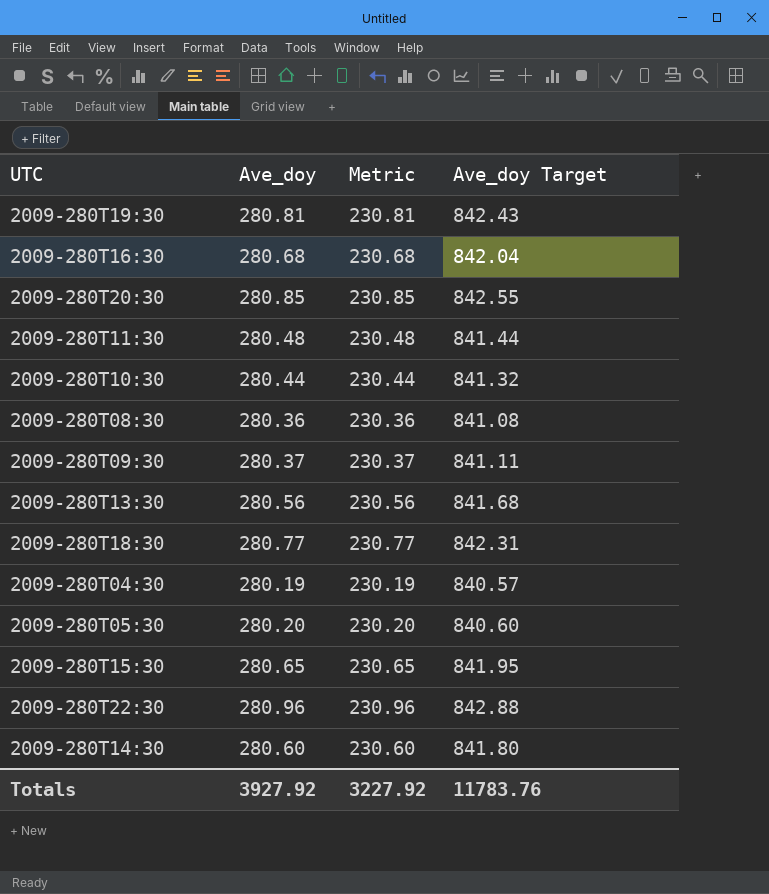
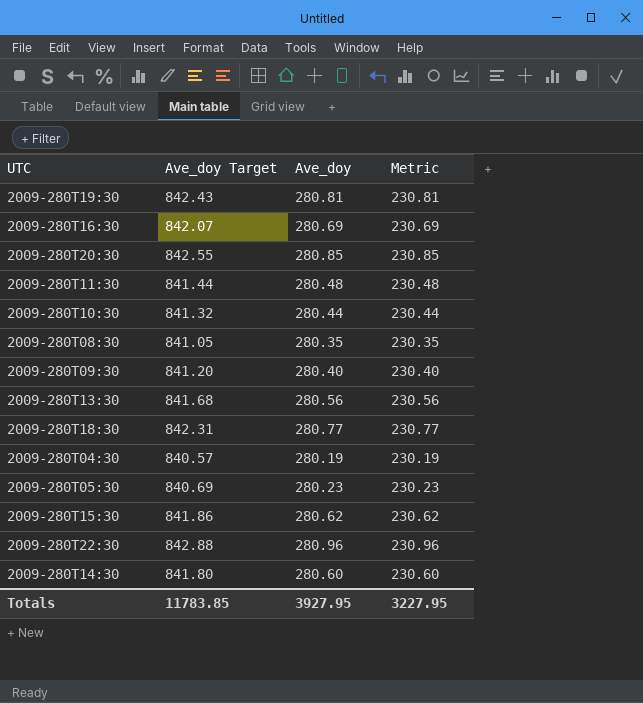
column Ave_doy Target | position: 4 -> 2
2009-280T16:30 | Ave_doy Target: 842.04 -> 842.07
2009-280T16:30 | Ave_doy: 280.68 -> 280.69
2009-280T16:30 | Metric: 230.68 -> 230.69
2009-280T08:30 | Ave_doy Target: 841.08 -> 841.05
2009-280T08:30 | Ave_doy: 280.36 -> 280.35
2009-280T08:30 | Metric: 230.36 -> 230.35
2009-280T09:30 | Ave_doy Target: 841.11 -> 841.20
2009-280T09:30 | Ave_doy: 280.37 -> 280.40
2009-280T09:30 | Metric: 230.37 -> 230.40
2009-280T05:30 | Ave_doy Target: 840.60 -> 840.69
2009-280T05:30 | Ave_doy: 280.20 -> 280.23
2009-280T05:30 | Metric: 230.20 -> 230.23
2009-280T15:30 | Ave_doy Target: 841.95 -> 841.86
2009-280T15:30 | Ave_doy: 280.65 -> 280.62
2009-280T15:30 | Metric: 230.65 -> 230.62
Totals | Ave_doy Target: 11783.76 -> 11783.85
Totals | Ave_doy: 3927.92 -> 3927.95
Totals | Metric: 3227.92 -> 3227.95

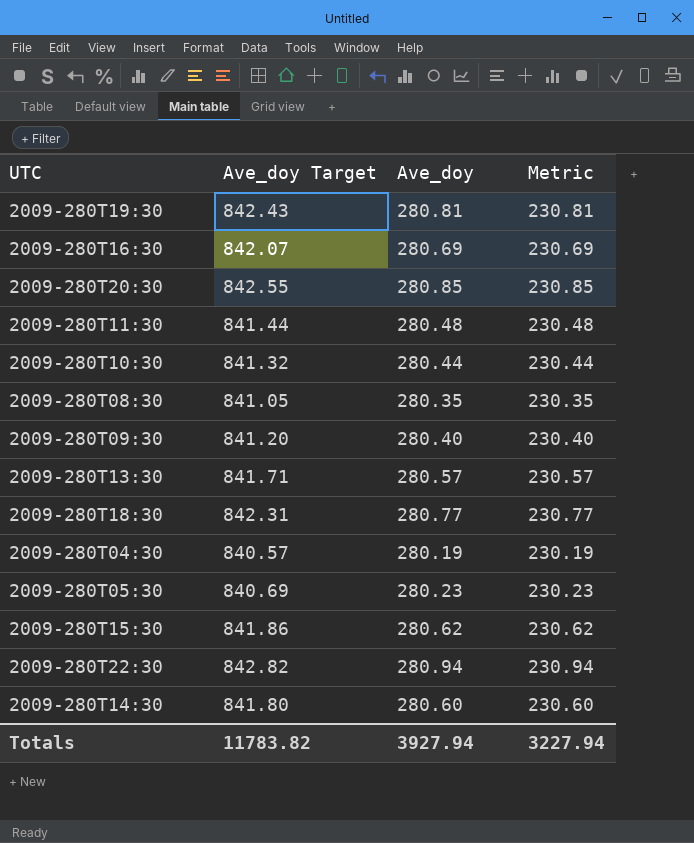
2009-280T13:30 | Ave_doy Target: 841.68 -> 841.71
2009-280T13:30 | Ave_doy: 280.56 -> 280.57
2009-280T13:30 | Metric: 230.56 -> 230.57
2009-280T22:30 | Ave_doy Target: 842.88 -> 842.82
2009-280T22:30 | Ave_doy: 280.96 -> 280.94
2009-280T22:30 | Metric: 230.96 -> 230.94
Totals | Ave_doy Target: 11783.85 -> 11783.82
Totals | Ave_doy: 3927.95 -> 3927.94
Totals | Metric: 3227.95 -> 3227.94

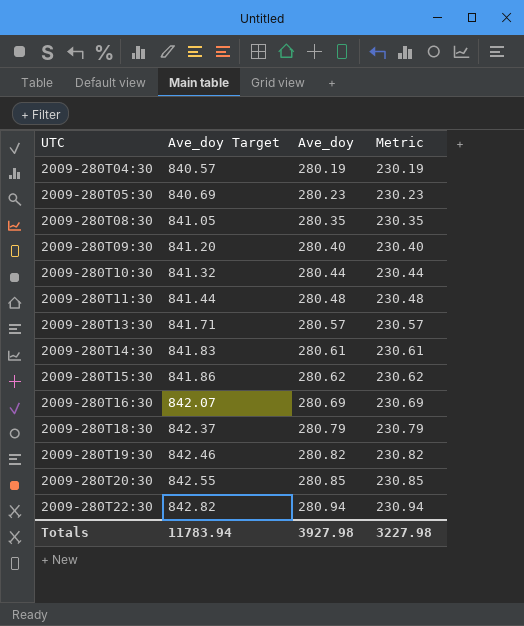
row order: none -> UTC ascending
2009-280T14:30 | Ave_doy Target: 841.80 -> 841.83
2009-280T14:30 | Ave_doy: 280.60 -> 280.61
2009-280T14:30 | Metric: 230.60 -> 230.61
2009-280T18:30 | Ave_doy Target: 842.31 -> 842.37
2009-280T18:30 | Ave_doy: 280.77 -> 280.79
2009-280T18:30 | Metric: 230.77 -> 230.79
2009-280T19:30 | Ave_doy Target: 842.43 -> 842.46
2009-280T19:30 | Ave_doy: 280.81 -> 280.82
2009-280T19:30 | Metric: 230.81 -> 230.82
Totals | Ave_doy Target: 11783.82 -> 11783.94
Totals | Ave_doy: 3927.94 -> 3927.98
Totals | Metric: 3227.94 -> 3227.98

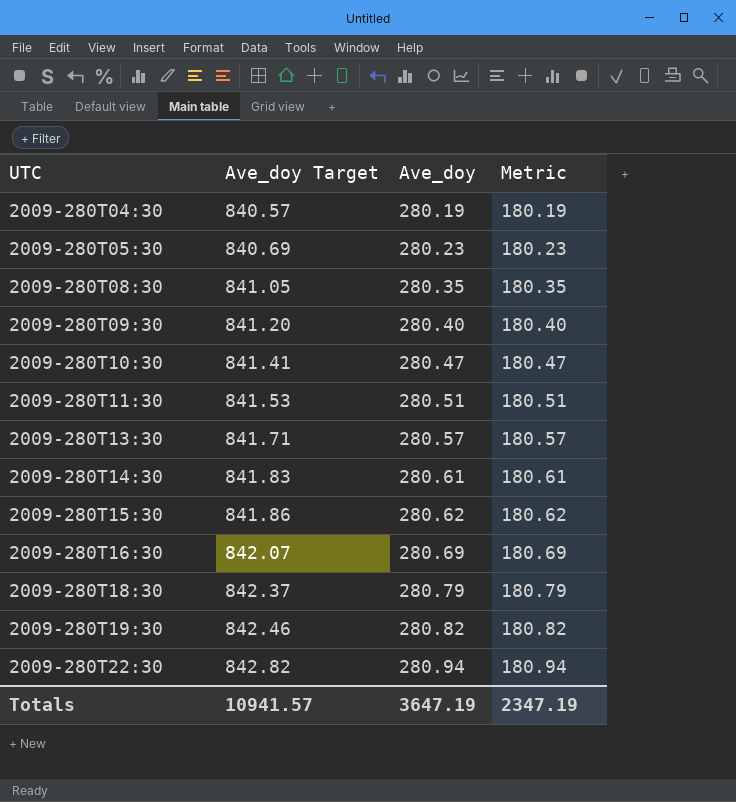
column Metric | formula: [Ave_doy] - 50 -> [Ave_doy] - 100
row 2009-280T20:30: 842.55 | 280.85 | 230.85 -> none
2009-280T10:30 | Ave_doy Target: 841.32 -> 841.41
2009-280T10:30 | Ave_doy: 280.44 -> 280.47
2009-280T11:30 | Ave_doy Target: 841.44 -> 841.53
2009-280T11:30 | Ave_doy: 280.48 -> 280.51
Totals | Ave_doy Target: 11783.94 -> 10941.57
Totals | Ave_doy: 3927.98 -> 3647.19
Totals | Metric: 3227.98 -> 2347.19

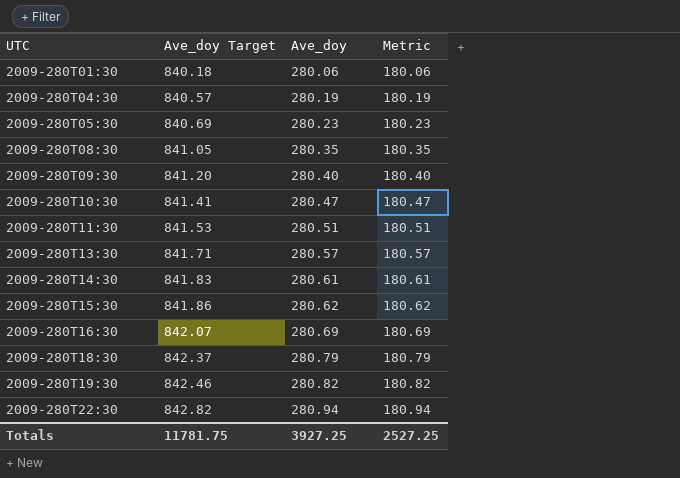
row 2009-280T01:30: none -> 840.18 | 280.06 | 180.06
Totals | Ave_doy Target: 10941.57 -> 11781.75
Totals | Ave_doy: 3647.19 -> 3927.25
Totals | Metric: 2347.19 -> 2527.25

